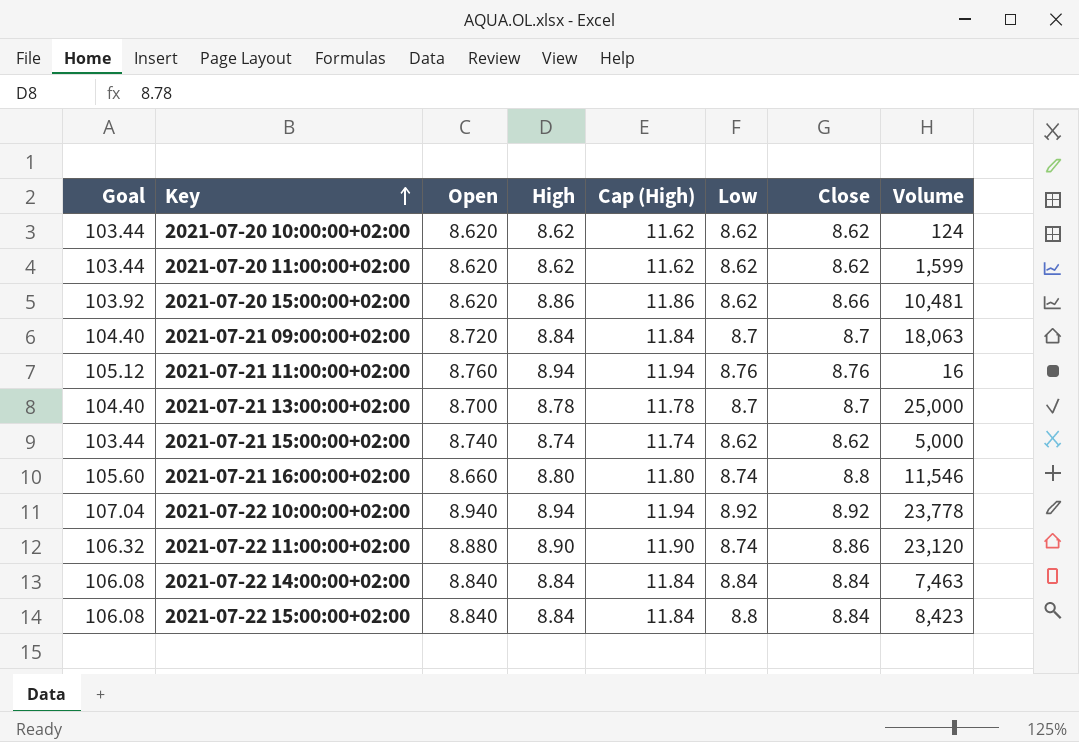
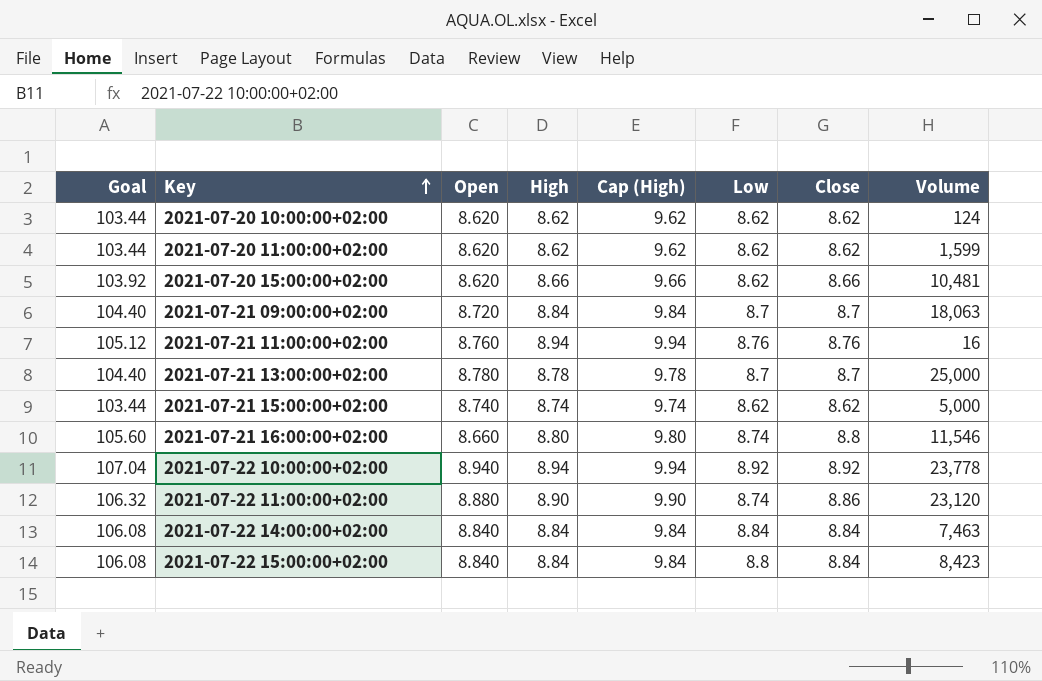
column Cap (High) | formula: [High] + 3 -> [High] + 1
2021-07-20 15:00:00+02:00 | High: 8.86 -> 8.66
2021-07-21 13:00:00+02:00 | Open: 8.700 -> 8.780

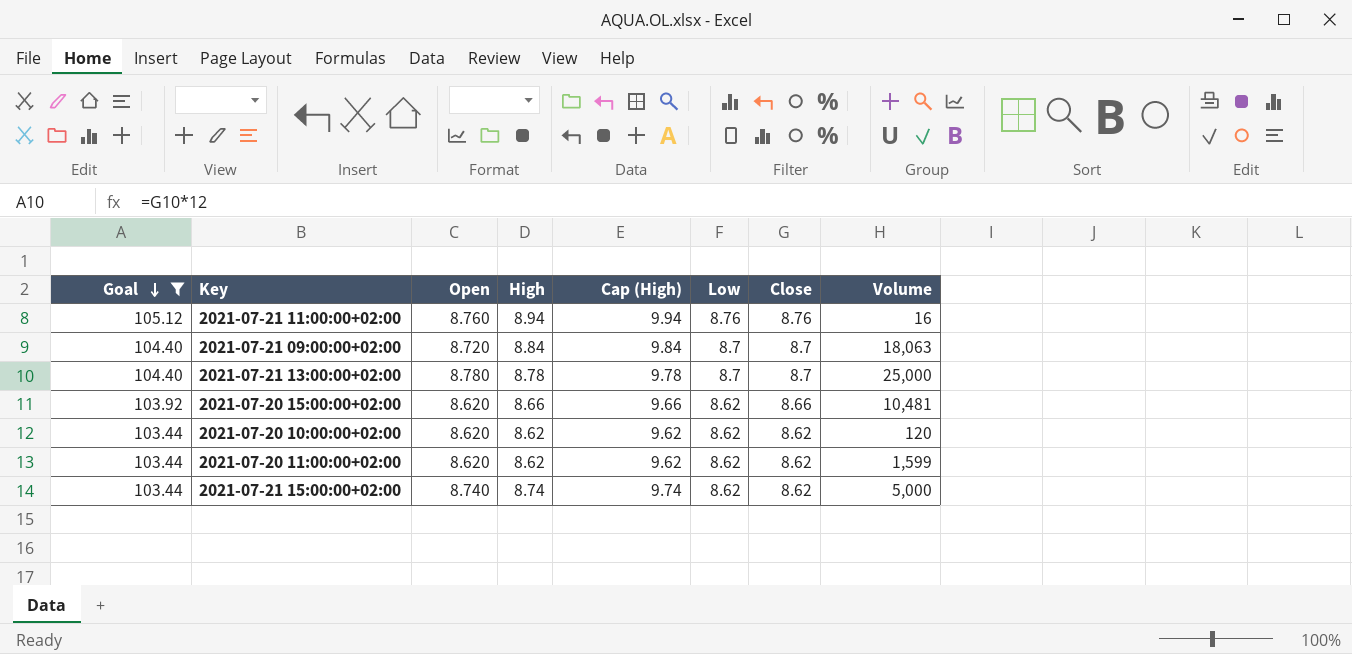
filter: none -> Goal <= 105.12
row order: Key ascending -> Goal descending
2021-07-20 10:00:00+02:00 | Volume: 124 -> 120

